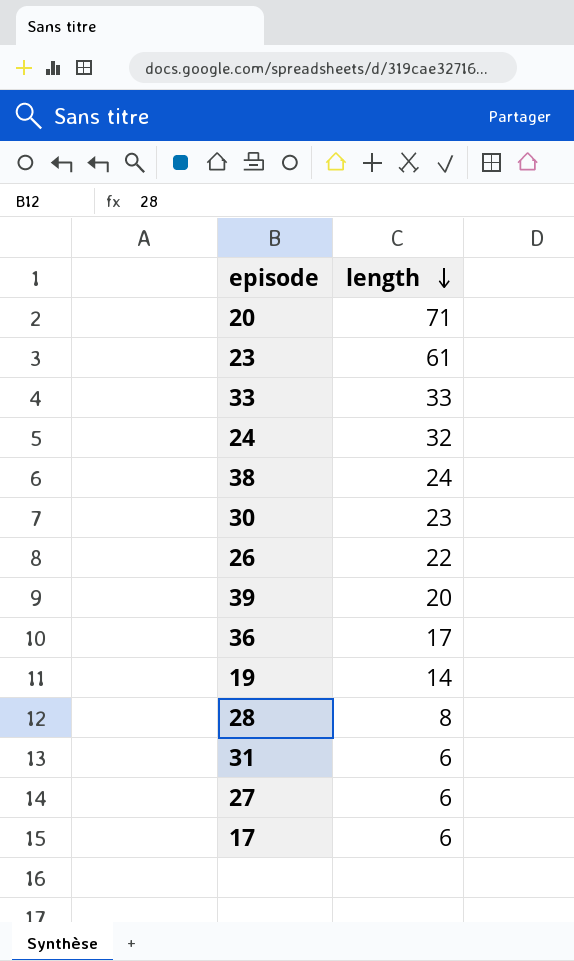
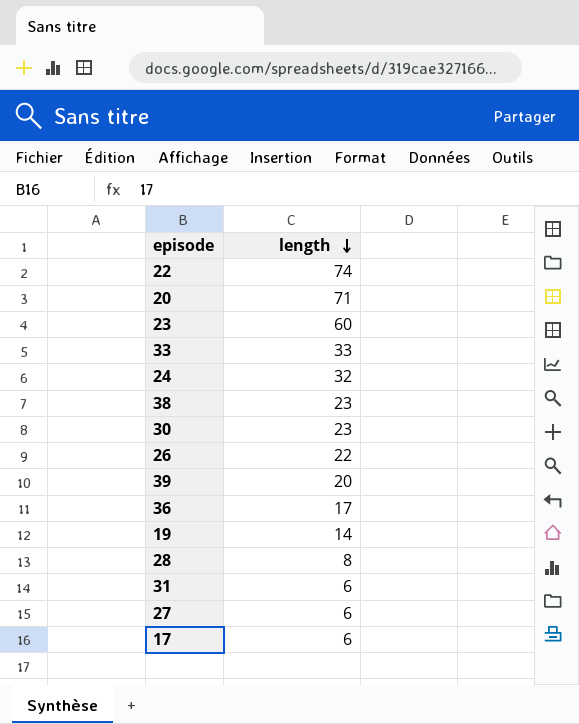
row 22: none -> 74
23 | length: 61 -> 60
38 | length: 24 -> 23

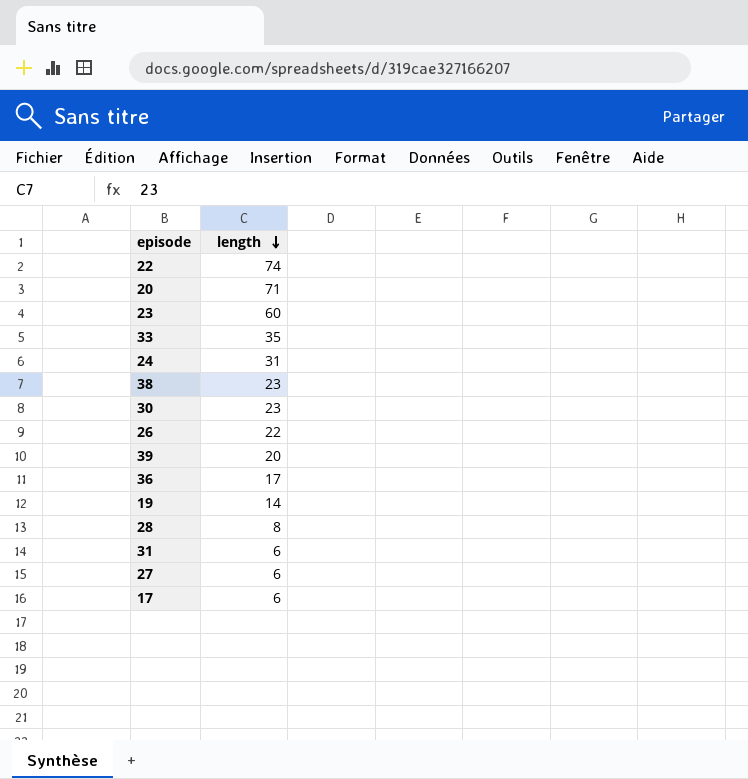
33 | length: 33 -> 35
24 | length: 32 -> 31

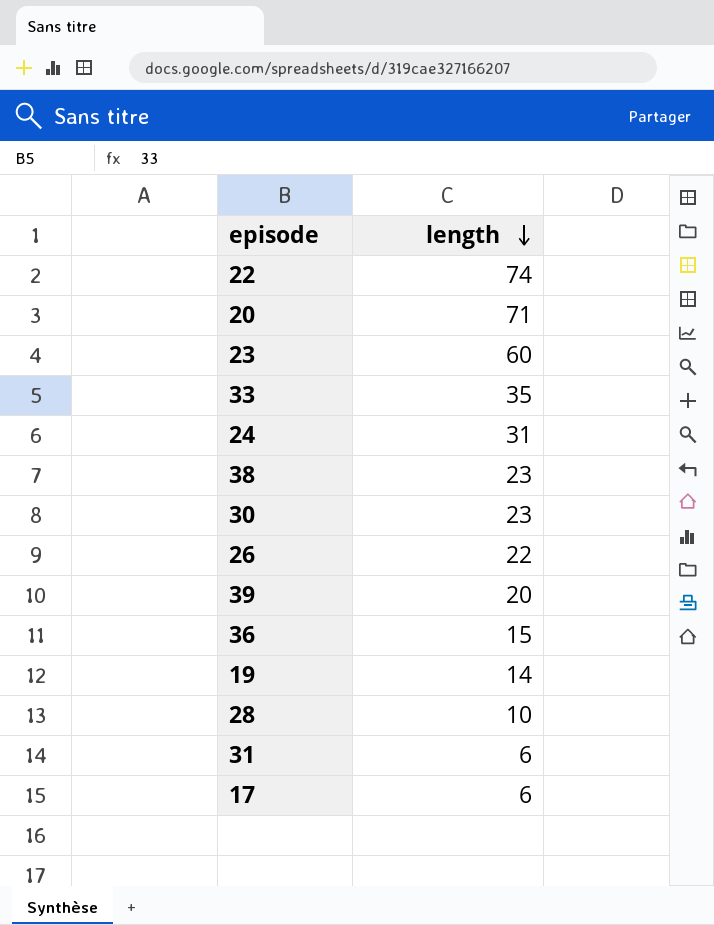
row 27: 6 -> none
36 | length: 17 -> 15
28 | length: 8 -> 10

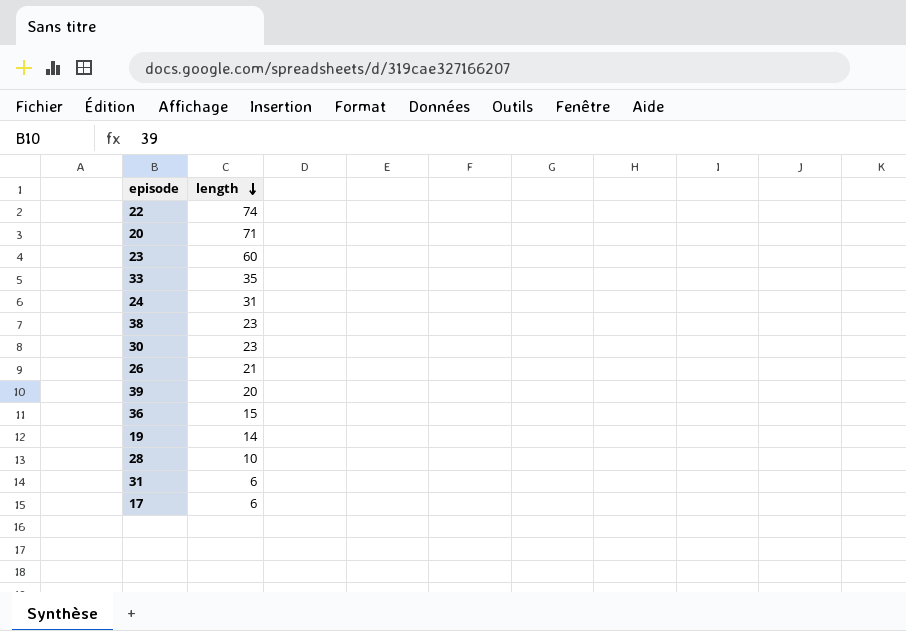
26 | length: 22 -> 21

